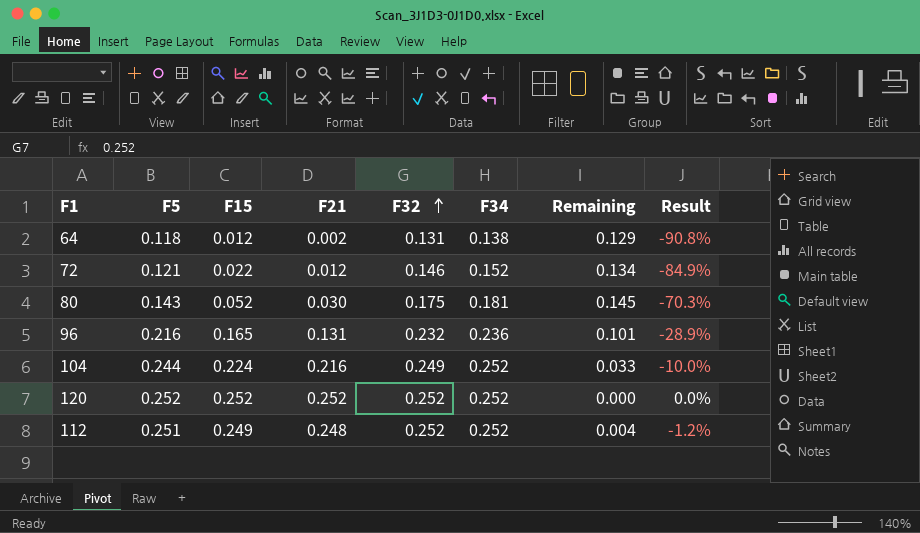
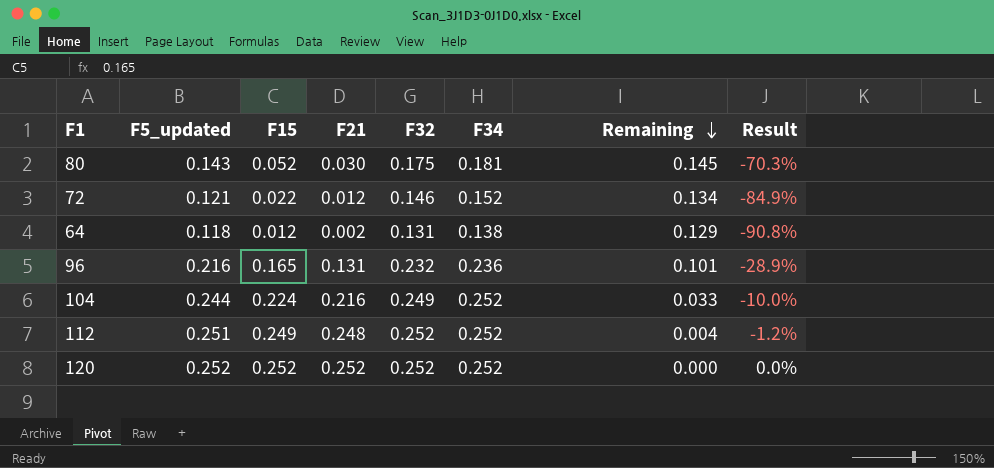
row order: F32 ascending -> Remaining descending
column name: F5 -> F5_updated

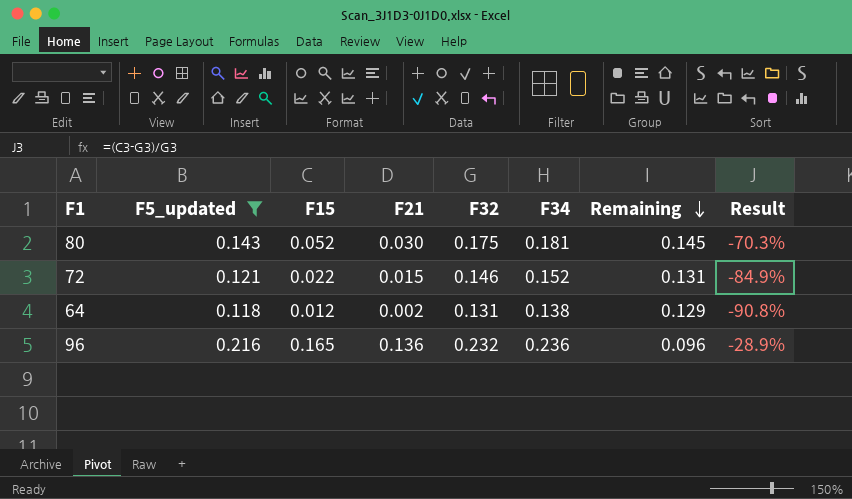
filter: none -> F5_updated <= 0.216
72 | F21: 0.012 -> 0.015
72 | Remaining: 0.134 -> 0.131
96 | F21: 0.131 -> 0.136
96 | Remaining: 0.101 -> 0.096

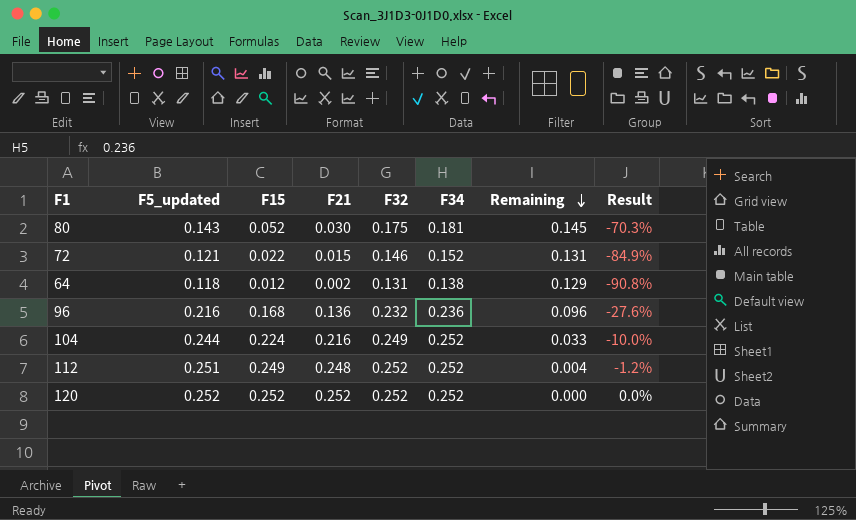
filter: F5_updated <= 0.216 -> none
96 | F15: 0.165 -> 0.168
96 | Result: -28.9% -> -27.6%

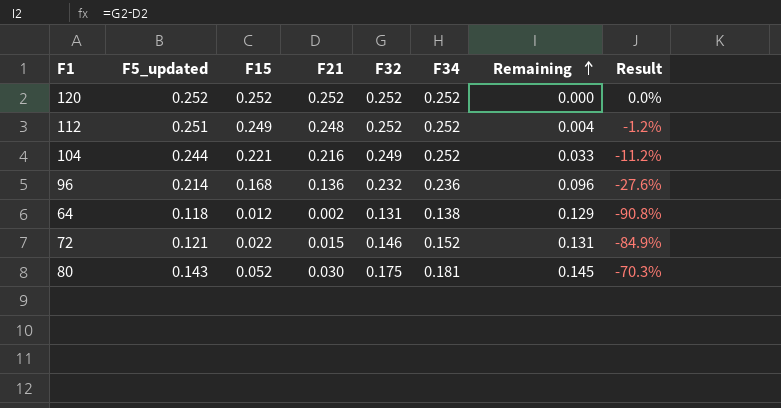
row order: Remaining descending -> Remaining ascending
104 | F15: 0.224 -> 0.221
104 | Result: -10.0% -> -11.2%
96 | F5_updated: 0.216 -> 0.214

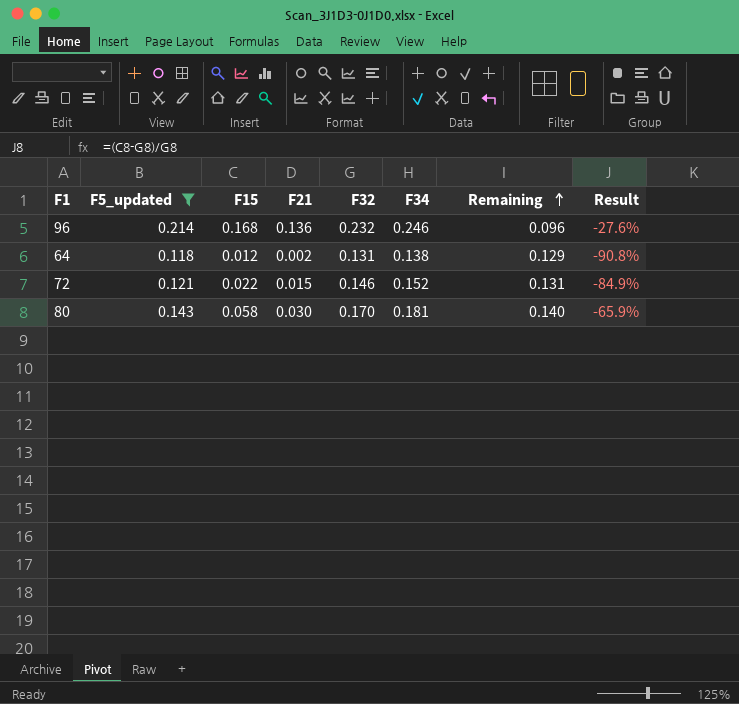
filter: none -> F5_updated <= 0.214
96 | F34: 0.236 -> 0.246
80 | F15: 0.052 -> 0.058
80 | F32: 0.175 -> 0.170
80 | Remaining: 0.145 -> 0.140
80 | Result: -70.3% -> -65.9%

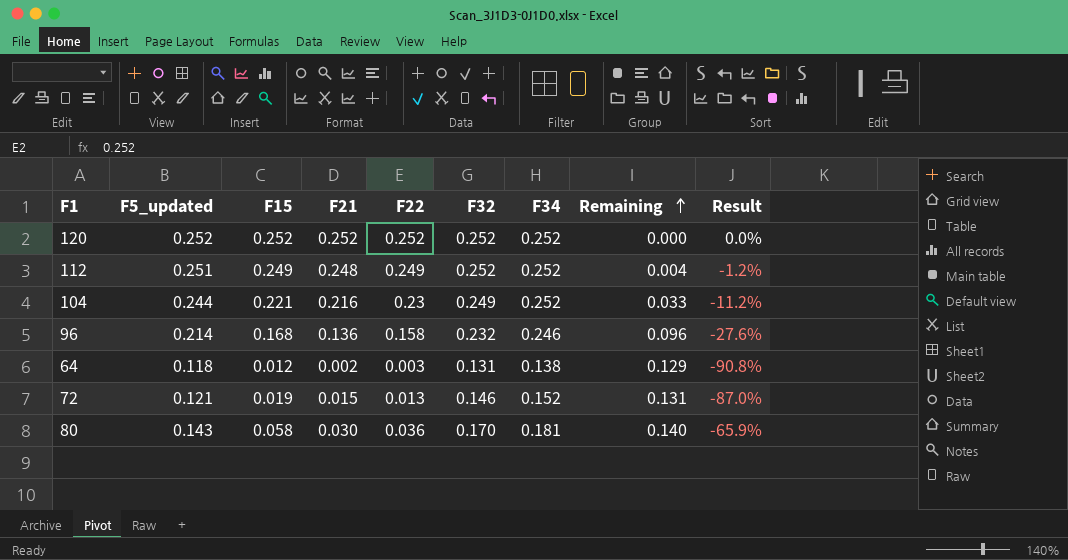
filter: F5_updated <= 0.214 -> none
column F22 | position: none -> 5
72 | F15: 0.022 -> 0.019
72 | Result: -84.9% -> -87.0%

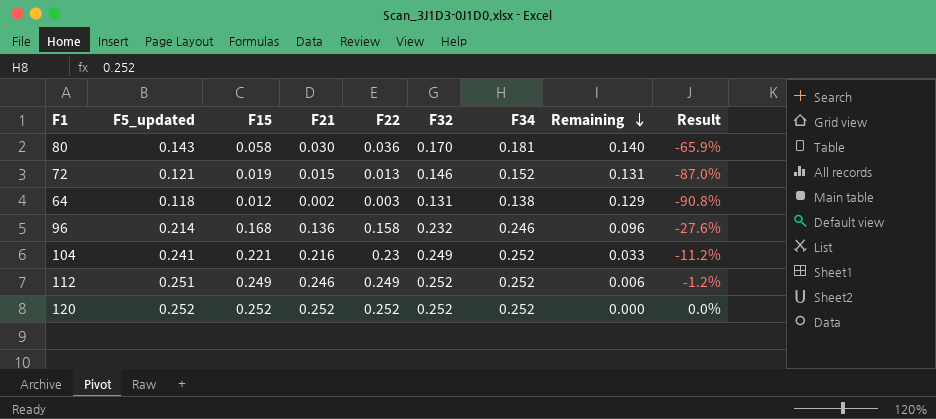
row order: Remaining ascending -> Remaining descending
104 | F5_updated: 0.244 -> 0.241
112 | F21: 0.248 -> 0.246
112 | Remaining: 0.004 -> 0.006

